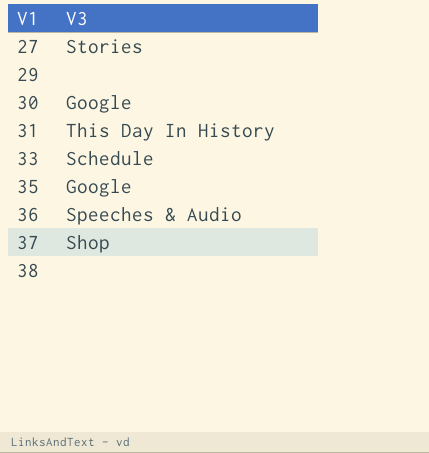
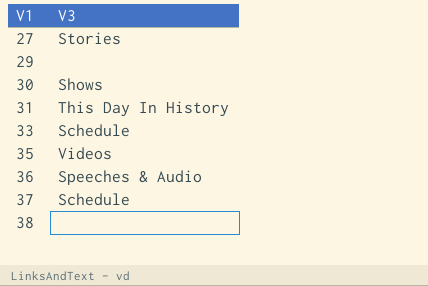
30 | V3: Google -> Shows
35 | V3: Google -> Videos
37 | V3: Shop -> Schedule

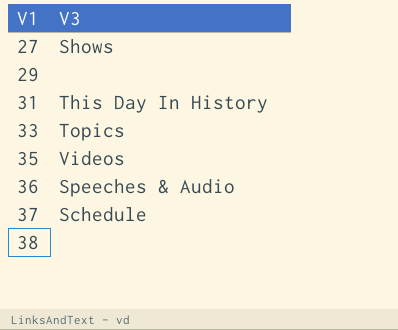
row 30: Shows -> none
27 | V3: Stories -> Shows
33 | V3: Schedule -> Topics

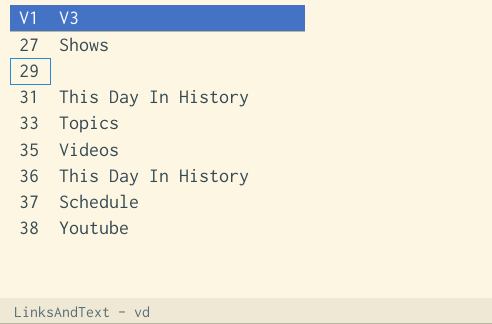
36 | V3: Speeches & Audio -> This Day In History
38 | V3: none -> Youtube

